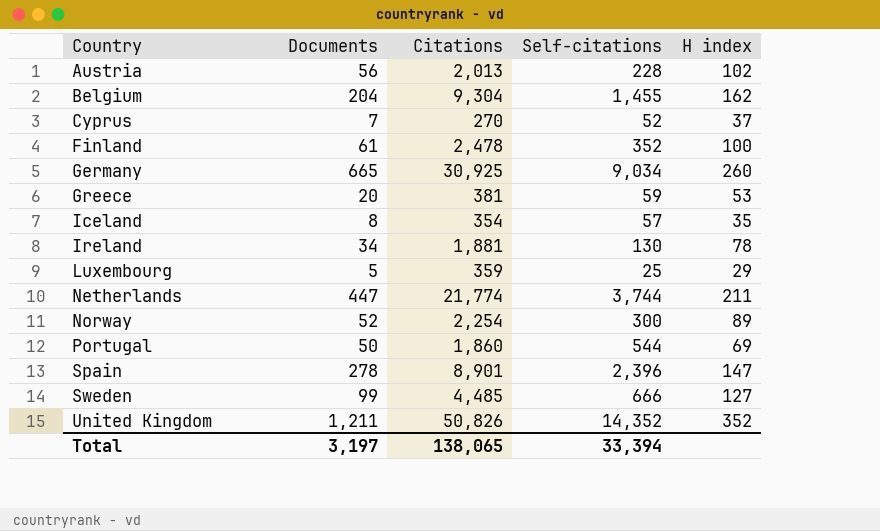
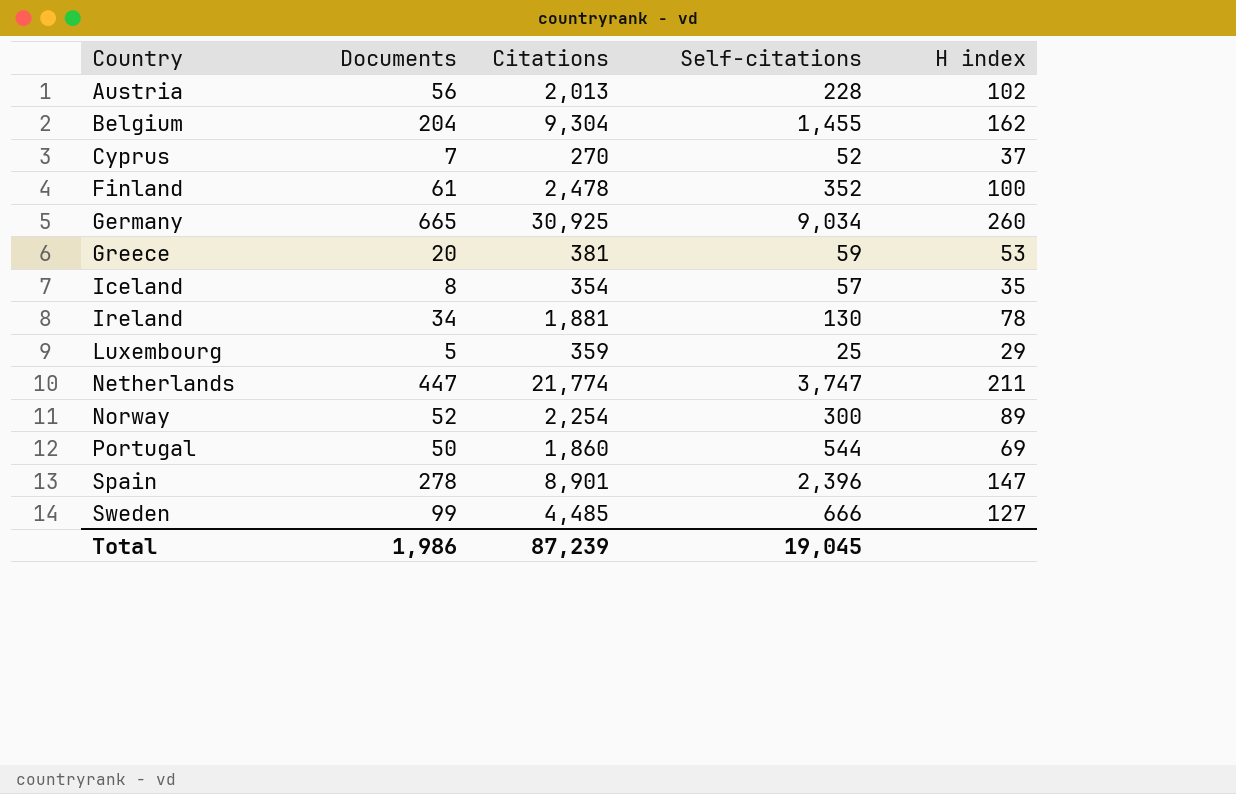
row United Kingdom: 1,211 | 50,826 | 14,352 | 352 -> none
Netherlands | Self-citations: 3,744 -> 3,747
Total | Documents: 3,197 -> 1,986
Total | Citations: 138,065 -> 87,239
Total | Self-citations: 33,394 -> 19,045

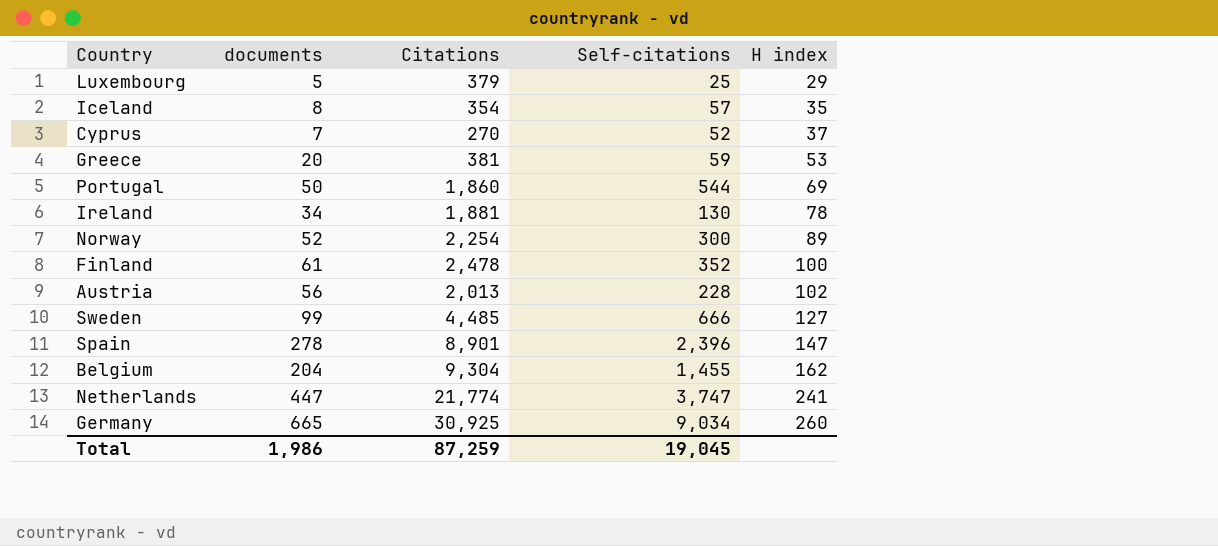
row order: Country ascending -> H index ascending
column name: Documents -> documents
Luxembourg | Citations: 359 -> 379
Netherlands | H index: 211 -> 241
Total | Citations: 87,239 -> 87,259

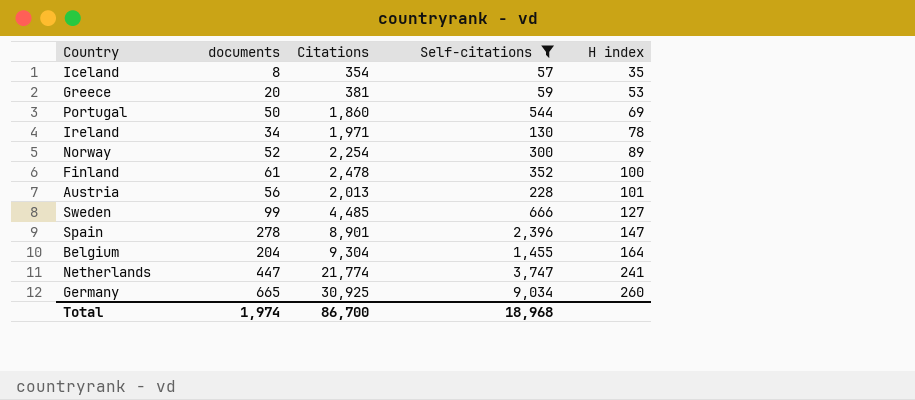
filter: none -> Self-citations >= 57
Ireland | Citations: 1,881 -> 1,971
Austria | H index: 102 -> 101
Belgium | H index: 162 -> 164
Total | documents: 1,986 -> 1,974
Total | Citations: 87,259 -> 86,700
Total | Self-citations: 19,045 -> 18,968

